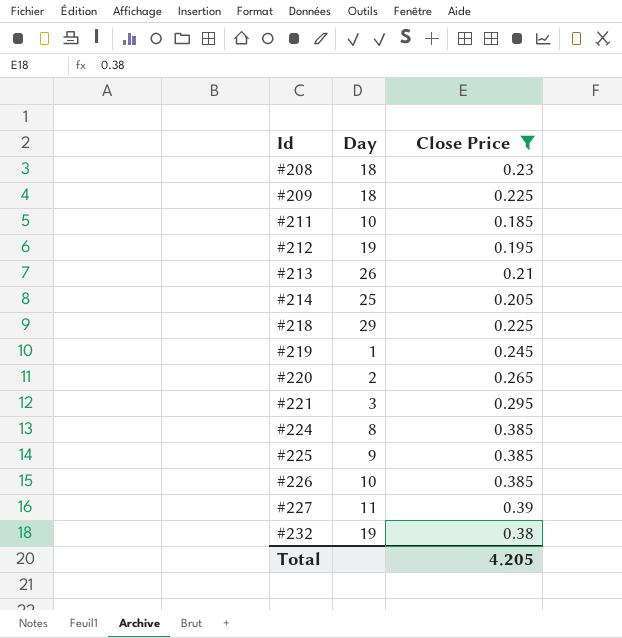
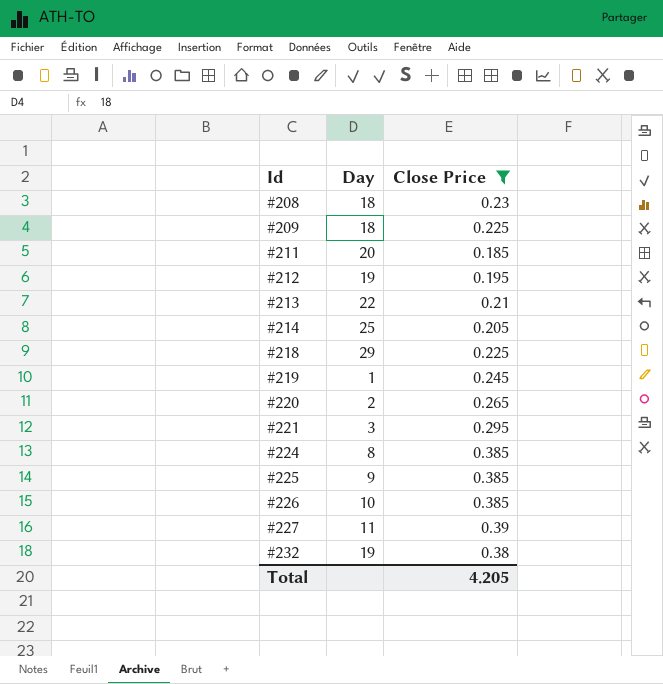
#211 | Day: 10 -> 20
#213 | Day: 26 -> 22

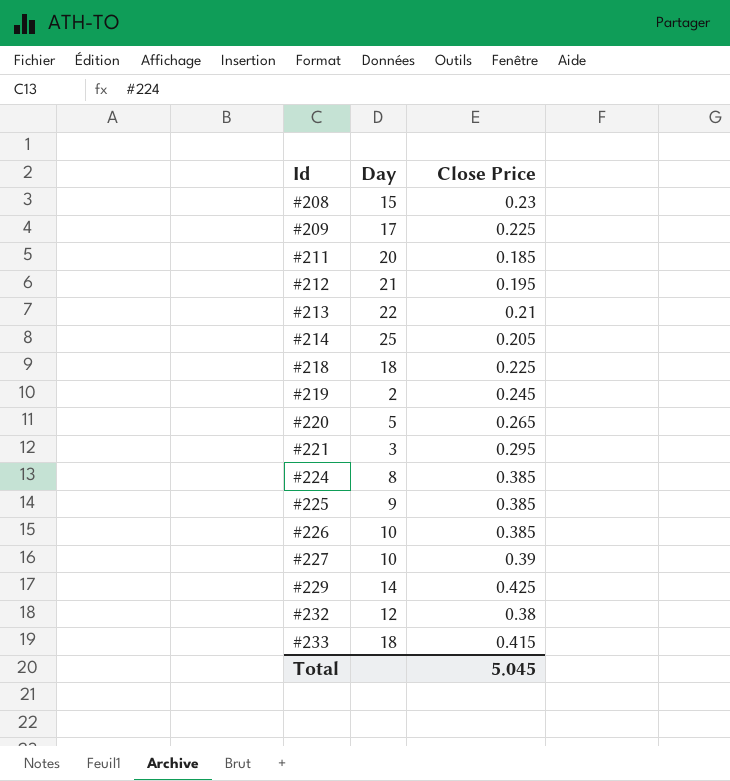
filter: Close Price <= 0.39 -> none
#208 | Day: 18 -> 15
#209 | Day: 18 -> 17
#212 | Day: 19 -> 21
#218 | Day: 29 -> 18
#219 | Day: 1 -> 2
#220 | Day: 2 -> 5
#227 | Day: 11 -> 10
#232 | Day: 19 -> 12
Total | Close Price: 4.205 -> 5.045

